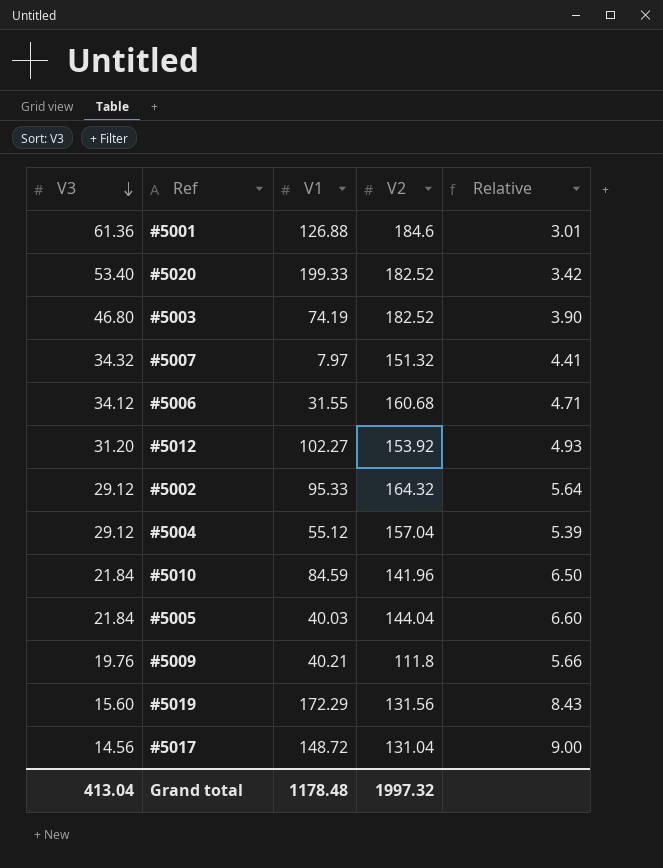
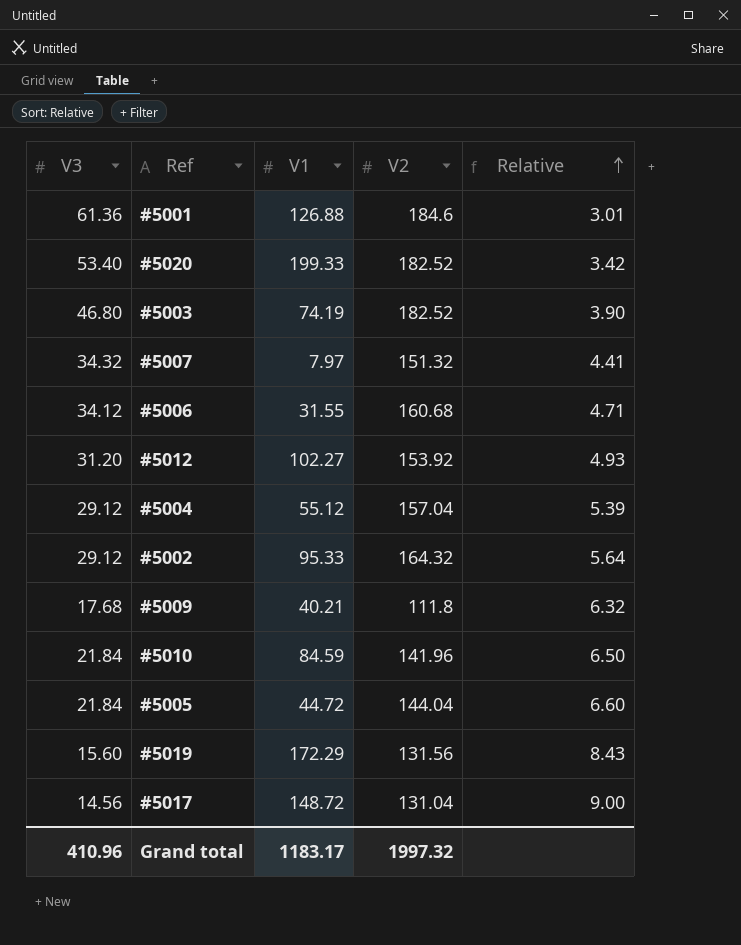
row order: V3 descending -> Relative ascending
#5009 | V3: 19.76 -> 17.68
#5009 | Relative: 5.66 -> 6.32
#5005 | V1: 40.03 -> 44.72
Grand total | V3: 413.04 -> 410.96
Grand total | V1: 1178.48 -> 1183.17

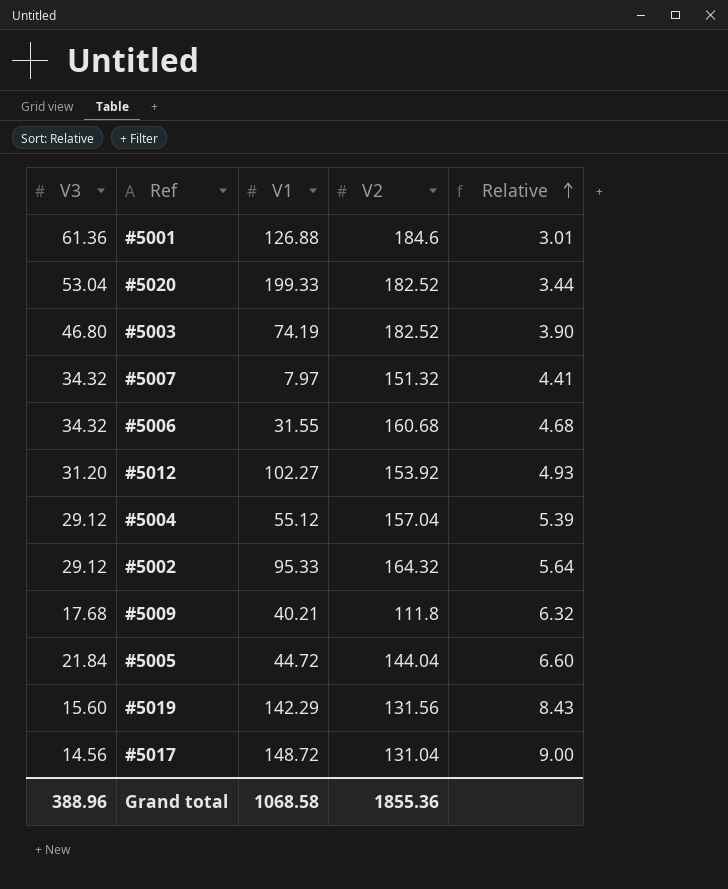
row #5010: 21.84 | 84.59 | 141.96 | 6.50 -> none
#5020 | V3: 53.40 -> 53.04
#5020 | Relative: 3.42 -> 3.44
#5006 | V3: 34.12 -> 34.32
#5006 | Relative: 4.71 -> 4.68
#5019 | V1: 172.29 -> 142.29
Grand total | V3: 410.96 -> 388.96
Grand total | V1: 1183.17 -> 1068.58
Grand total | V2: 1997.32 -> 1855.36

